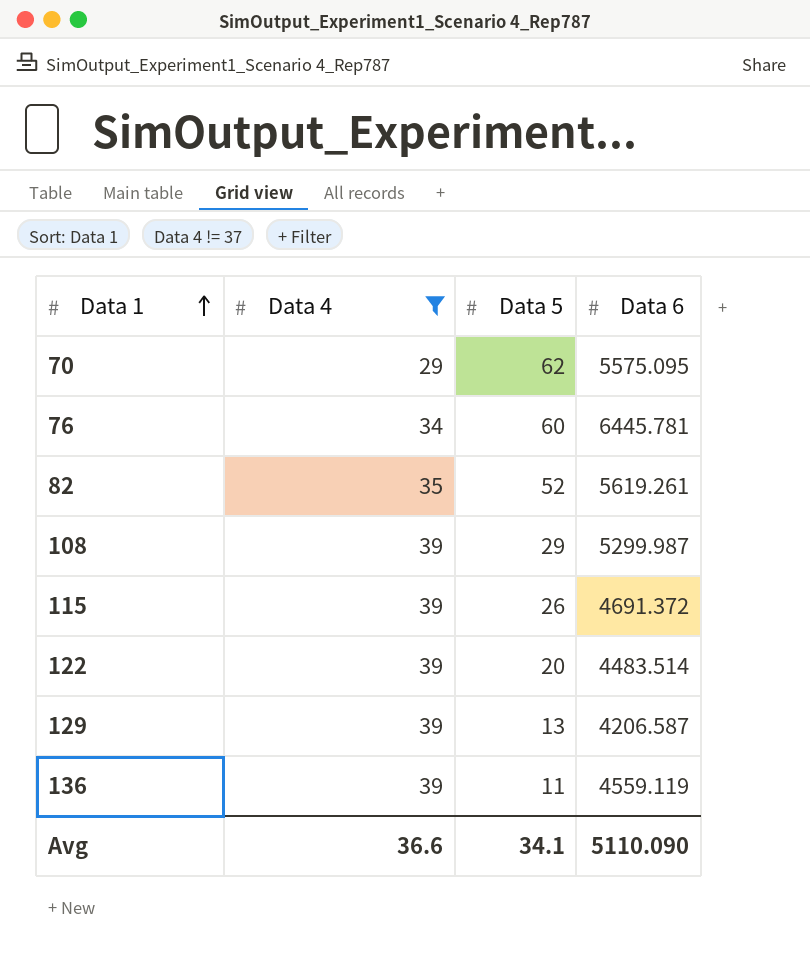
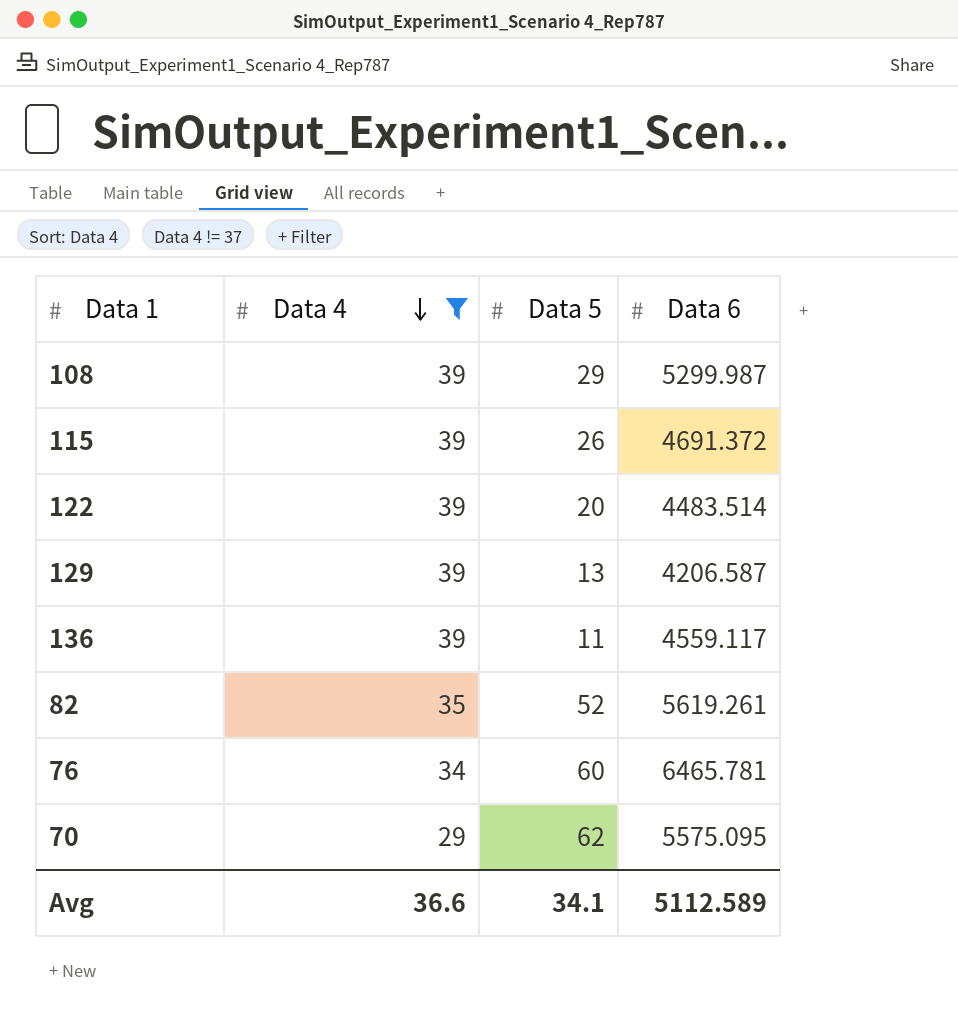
row order: Data 1 ascending -> Data 4 descending
136 | Data 6: 4559.119 -> 4559.117
76 | Data 6: 6445.781 -> 6465.781
Avg | Data 6: 5110.090 -> 5112.589

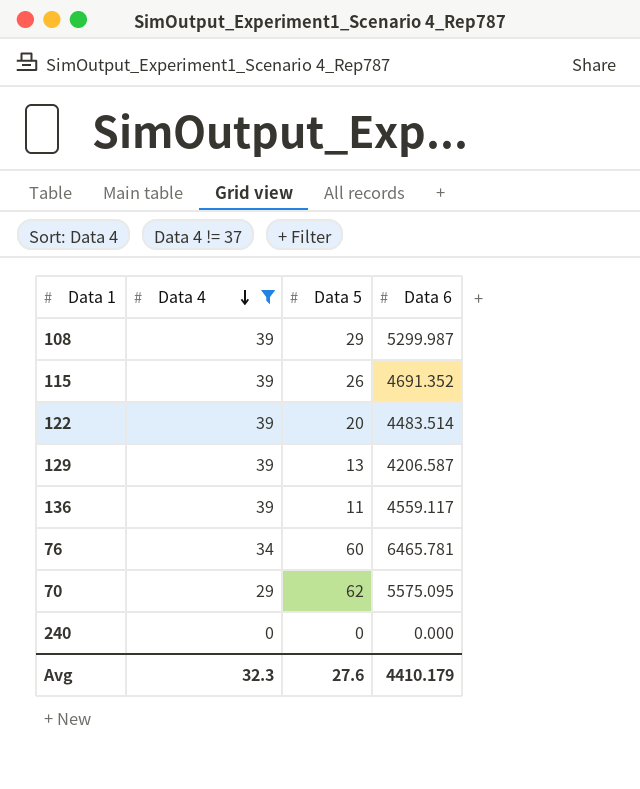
row 82: 35 | 52 | 5619.261 -> none
115 | Data 6: 4691.372 -> 4691.352
row 240: none -> 0 | 0 | 0.000
Avg | Data 4: 36.6 -> 32.3
Avg | Data 5: 34.1 -> 27.6
Avg | Data 6: 5112.589 -> 4410.179

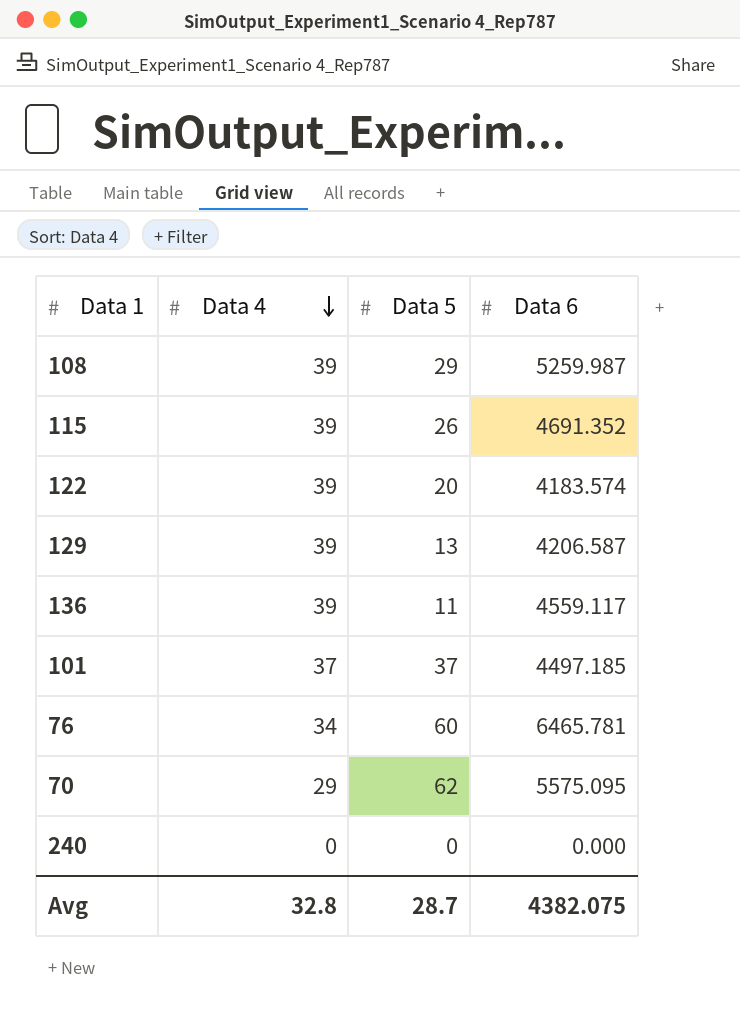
filter: Data 4 != 37 -> none
108 | Data 6: 5299.987 -> 5259.987
122 | Data 6: 4483.514 -> 4183.574
Avg | Data 4: 32.3 -> 32.8
Avg | Data 5: 27.6 -> 28.7
Avg | Data 6: 4410.179 -> 4382.075

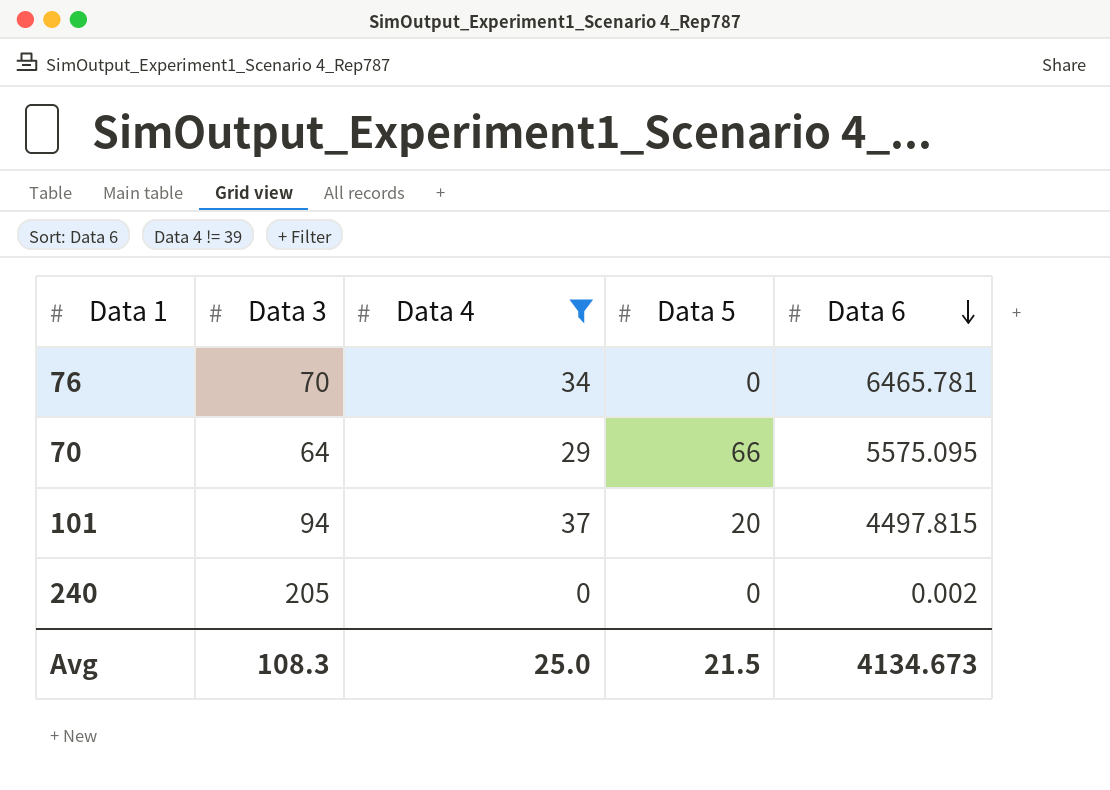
filter: none -> Data 4 != 39
row order: Data 4 descending -> Data 6 descending
column Data 3 | position: none -> 2
76 | Data 5: 60 -> 0
70 | Data 5: 62 -> 66
101 | Data 5: 37 -> 20
101 | Data 6: 4497.185 -> 4497.815
240 | Data 6: 0.000 -> 0.002
Avg | Data 4: 32.8 -> 25.0
Avg | Data 5: 28.7 -> 21.5
Avg | Data 6: 4382.075 -> 4134.673

